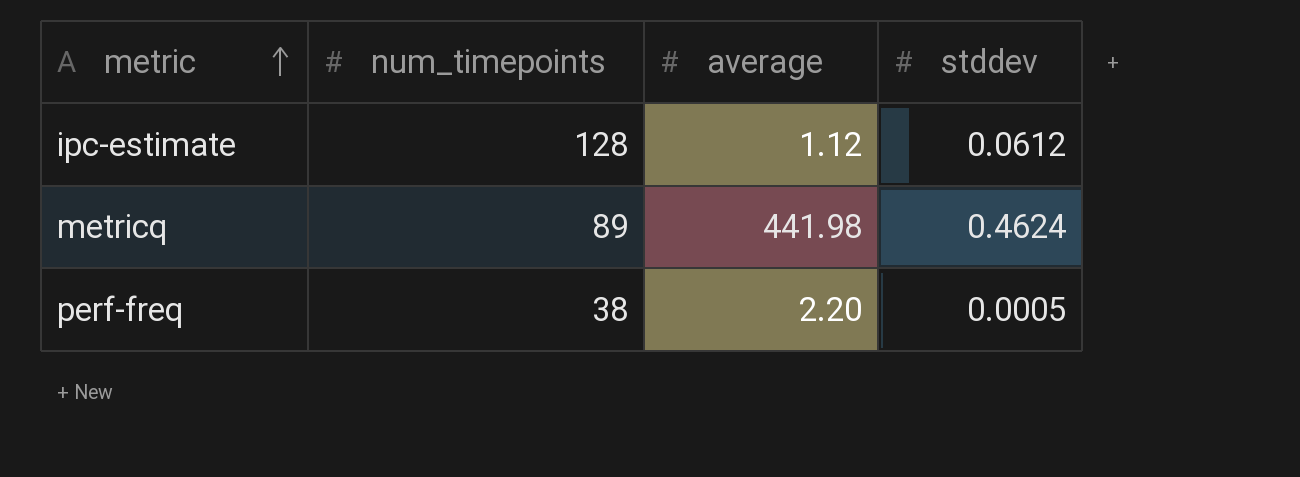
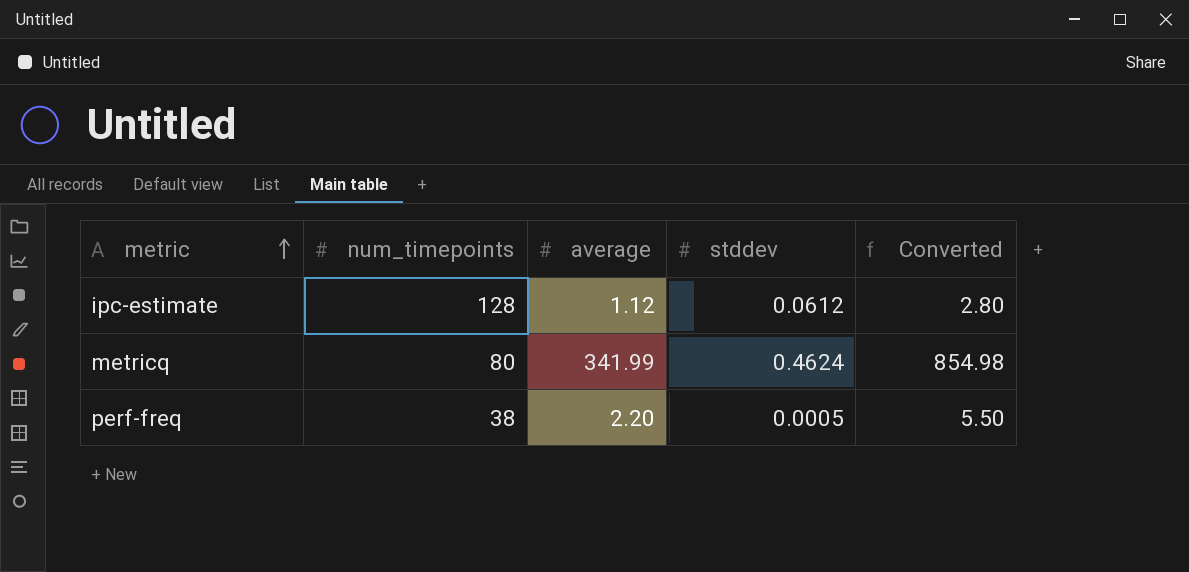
column Converted | formula: none -> [average] * 2.5
metricq | num_timepoints: 89 -> 80
metricq | average: 441.98 -> 341.99

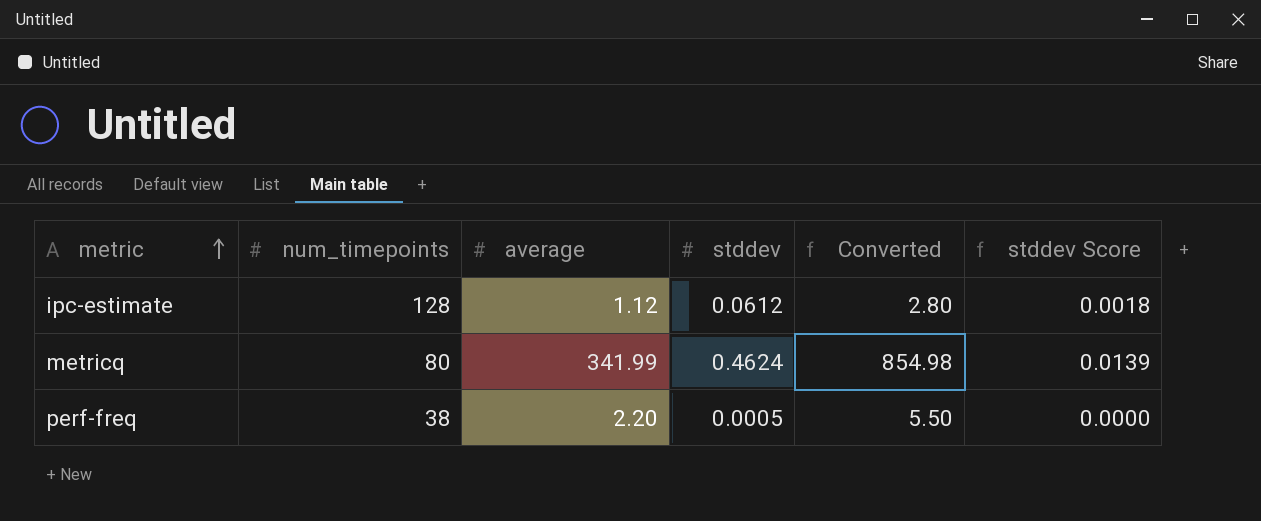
column stddev Score | formula: none -> [stddev] * 0.03

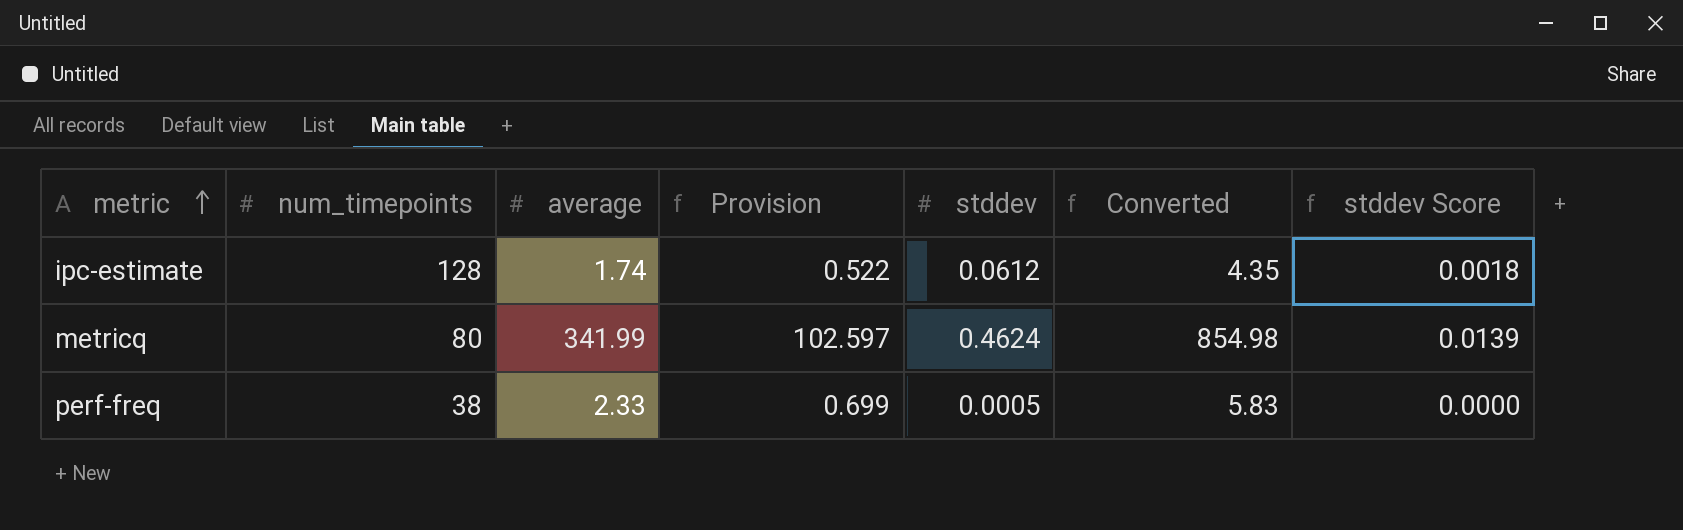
column Provision | formula: none -> [average] * 0.3
ipc-estimate | average: 1.12 -> 1.74
ipc-estimate | Converted: 2.80 -> 4.35
perf-freq | average: 2.20 -> 2.33
perf-freq | Converted: 5.50 -> 5.83

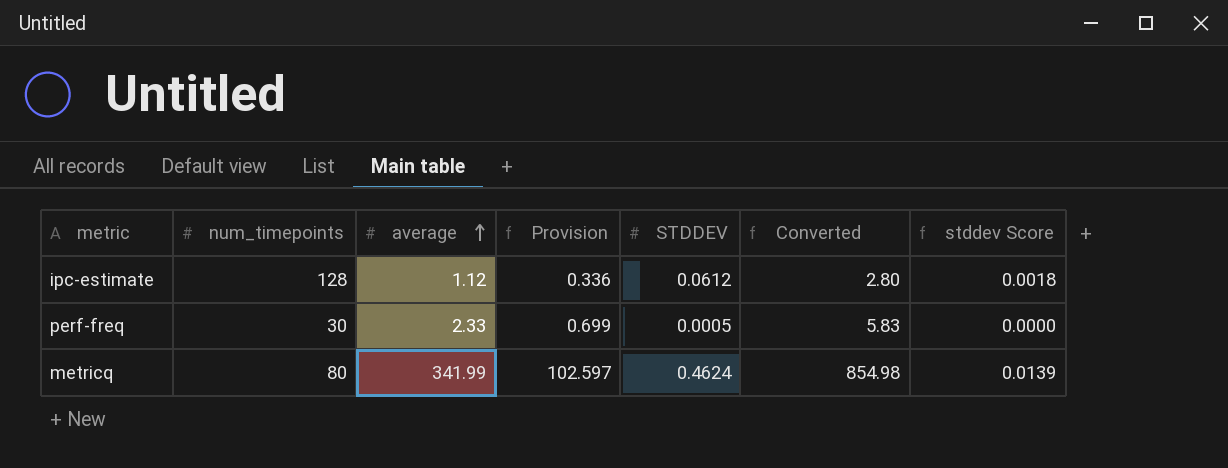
row order: metric ascending -> average ascending
column name: stddev -> STDDEV
ipc-estimate | average: 1.74 -> 1.12
ipc-estimate | Provision: 0.522 -> 0.336
ipc-estimate | Converted: 4.35 -> 2.80
perf-freq | num_timepoints: 38 -> 30

